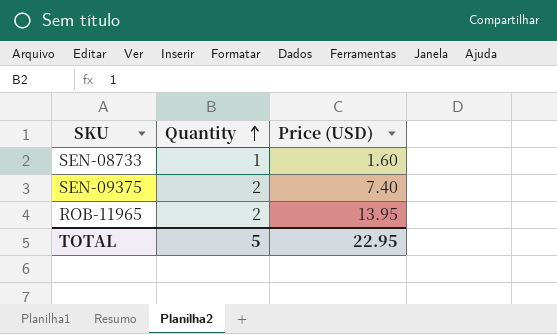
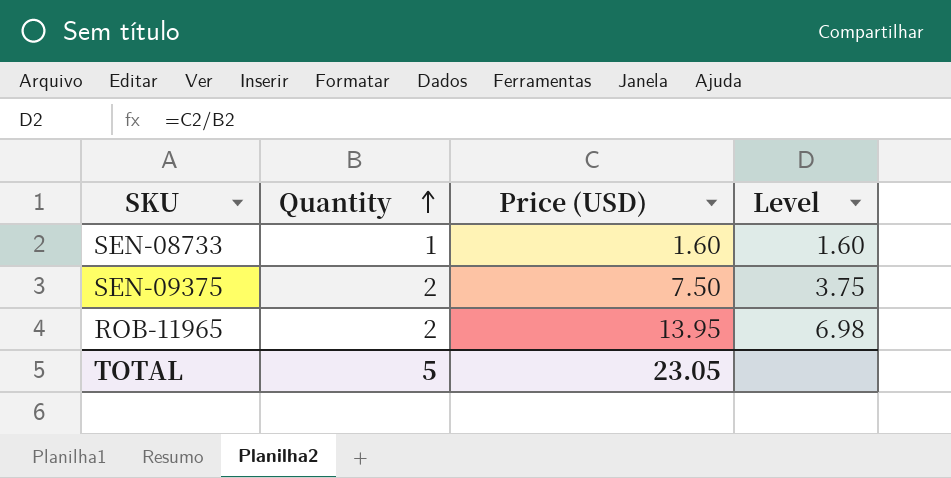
column Level | formula: none -> [Price (USD)] / [Quantity]
SEN-09375 | Price (USD): 7.40 -> 7.50
TOTAL | Price (USD): 22.95 -> 23.05

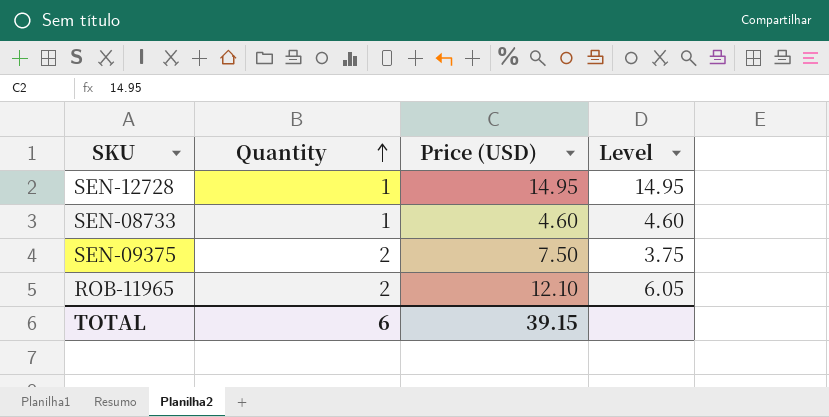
row SEN-12728: none -> 1 | 14.95 | 14.95
SEN-08733 | Price (USD): 1.60 -> 4.60
SEN-08733 | Level: 1.60 -> 4.60
ROB-11965 | Price (USD): 13.95 -> 12.10
ROB-11965 | Level: 6.98 -> 6.05
TOTAL | Quantity: 5 -> 6
TOTAL | Price (USD): 23.05 -> 39.15

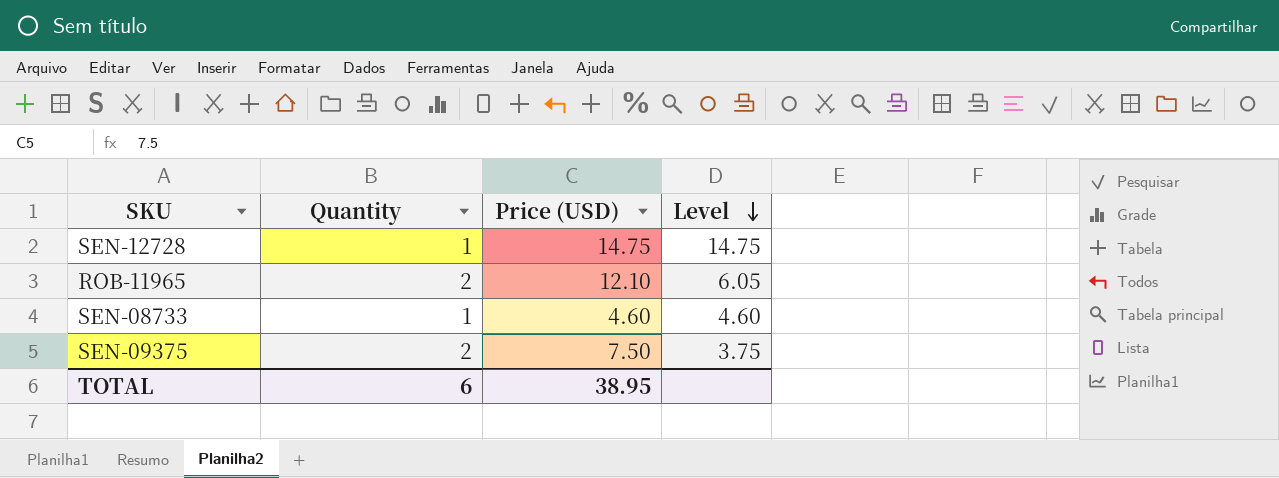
row order: Quantity ascending -> Level descending
SEN-12728 | Price (USD): 14.95 -> 14.75
SEN-12728 | Level: 14.95 -> 14.75
TOTAL | Price (USD): 39.15 -> 38.95

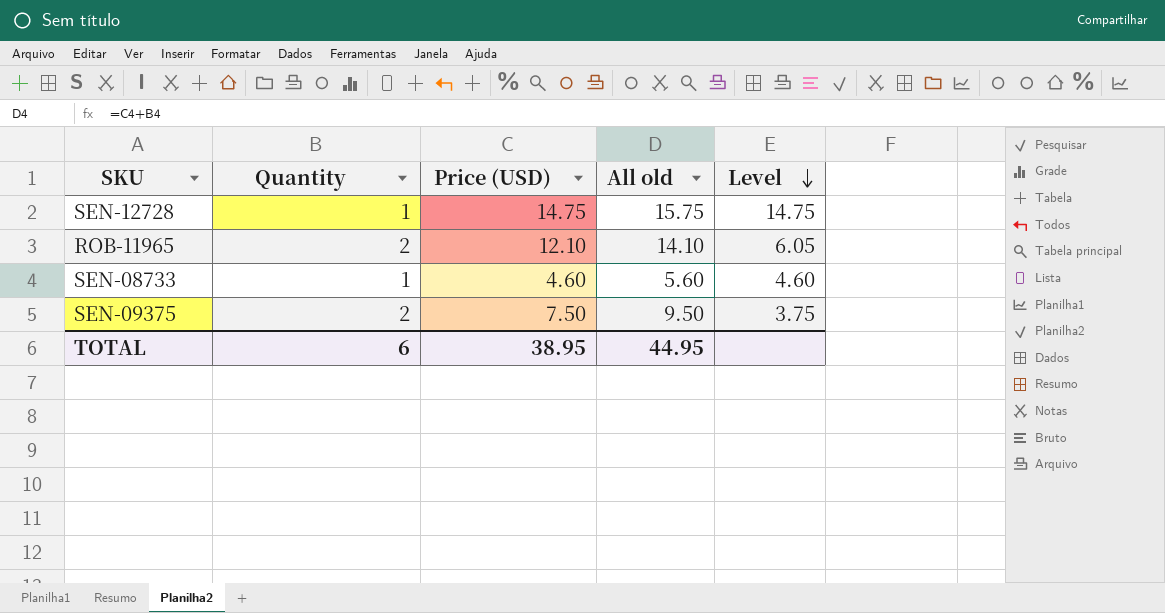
column All old | formula: none -> [Quantity] + [Price (USD)]

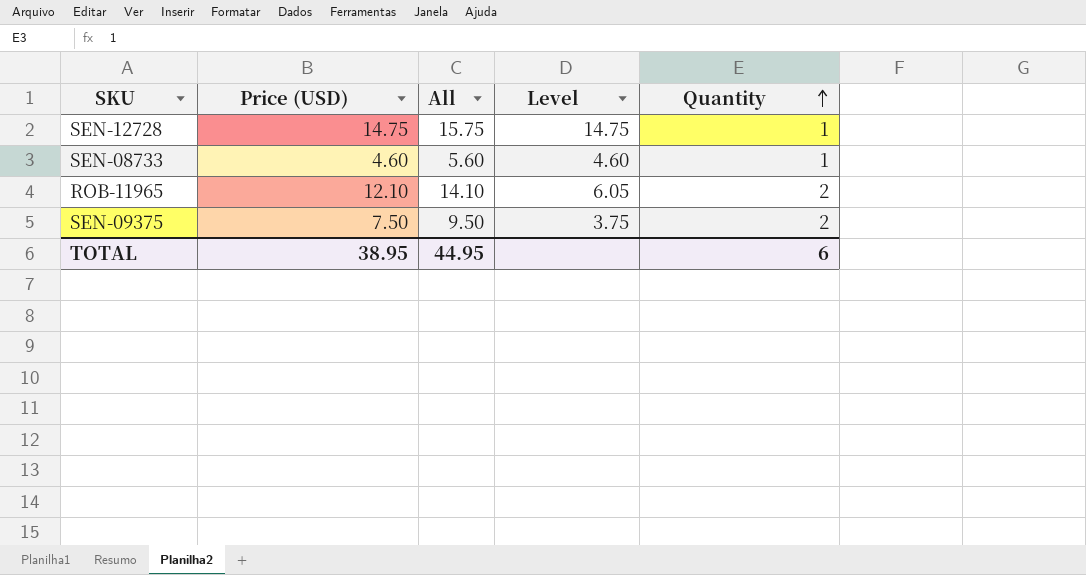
row order: Level descending -> Quantity ascending
column name: All old -> All
column Quantity | position: 2 -> 5

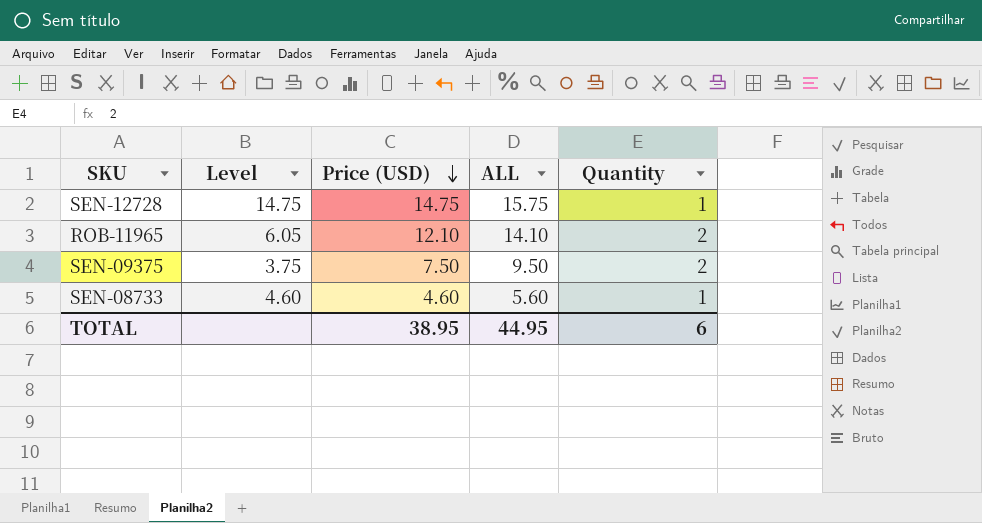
row order: Quantity ascending -> Price (USD) descending
column Level | position: 4 -> 2
column name: All -> ALL

